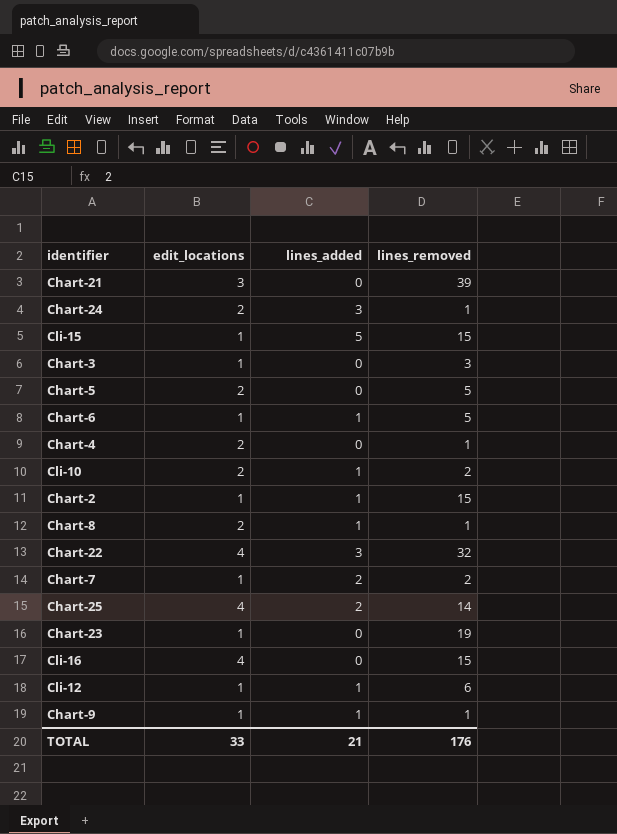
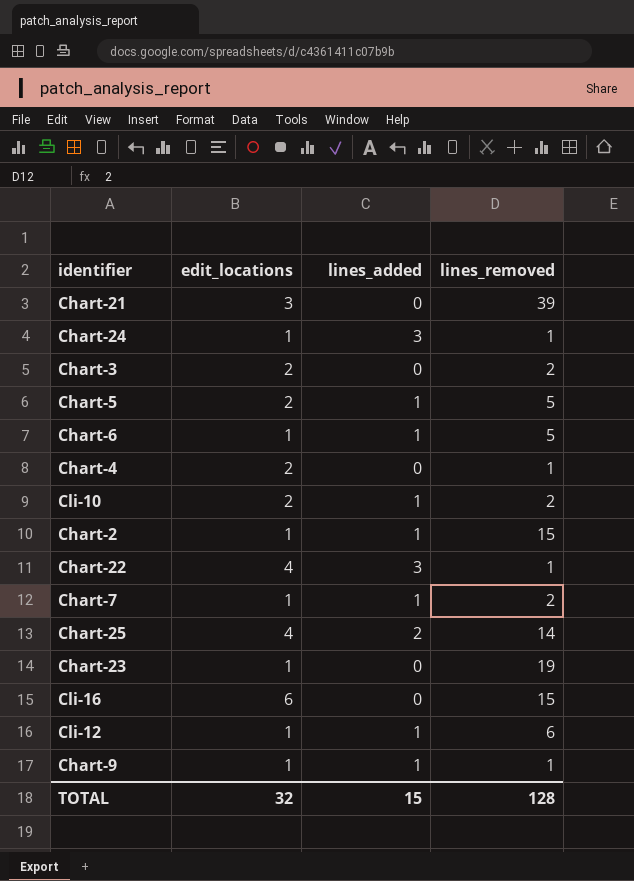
row Cli-15: 1 | 5 | 15 -> none
row Chart-8: 2 | 1 | 1 -> none
Chart-24 | edit_locations: 2 -> 1
Chart-3 | edit_locations: 1 -> 2
Chart-3 | lines_removed: 3 -> 2
Chart-5 | lines_added: 0 -> 1
Chart-22 | lines_removed: 32 -> 1
Chart-7 | lines_added: 2 -> 1
Cli-16 | edit_locations: 4 -> 6
TOTAL | edit_locations: 33 -> 32
TOTAL | lines_added: 21 -> 15
TOTAL | lines_removed: 176 -> 128

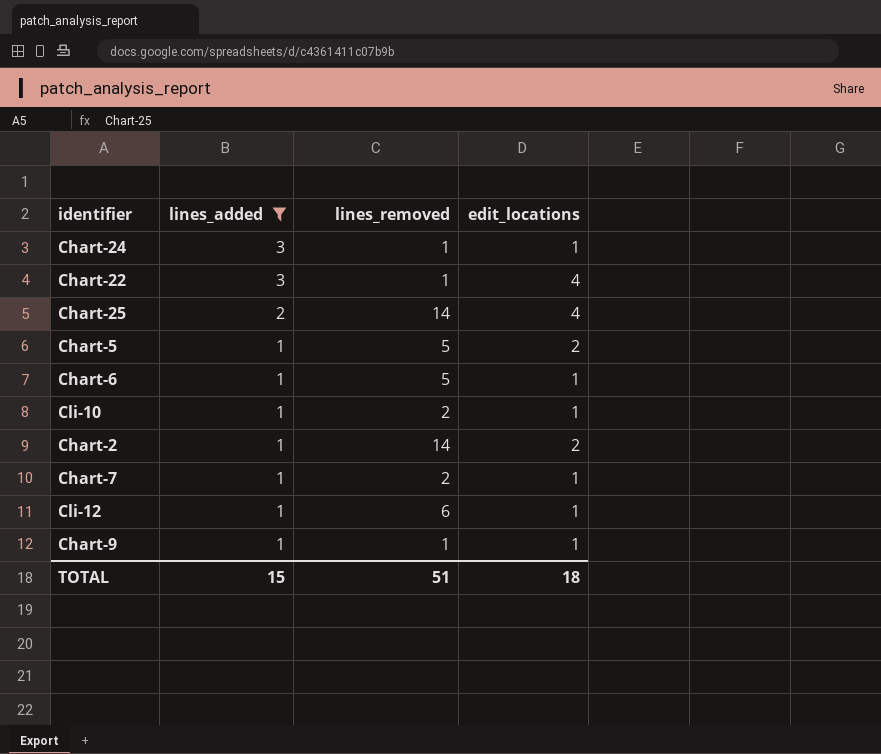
filter: none -> lines_added != 0
row order: none -> lines_added descending
column edit_locations | position: 2 -> 4
Cli-10 | edit_locations: 2 -> 1
Chart-2 | lines_removed: 15 -> 14
Chart-2 | edit_locations: 1 -> 2
TOTAL | lines_removed: 128 -> 51
TOTAL | edit_locations: 32 -> 18

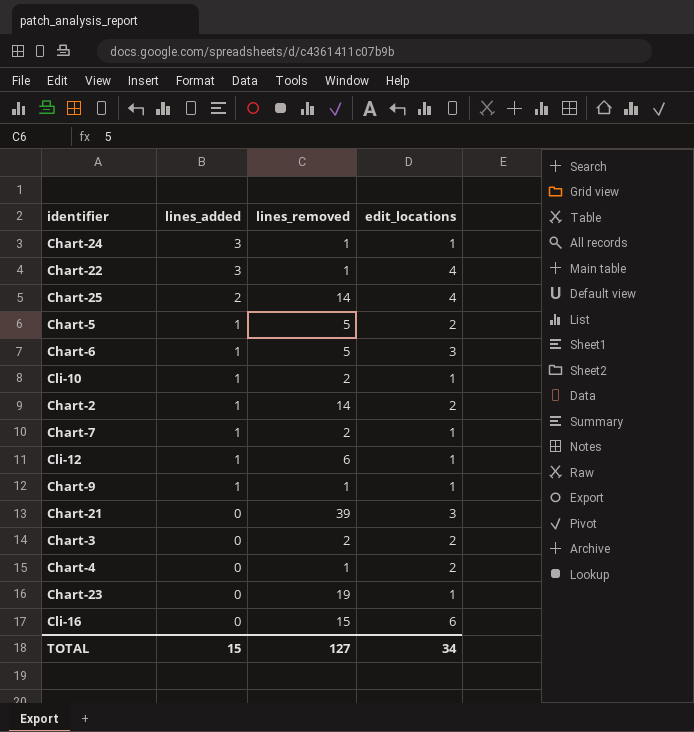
filter: lines_added != 0 -> none
Chart-6 | edit_locations: 1 -> 3
TOTAL | lines_removed: 51 -> 127
TOTAL | edit_locations: 18 -> 34

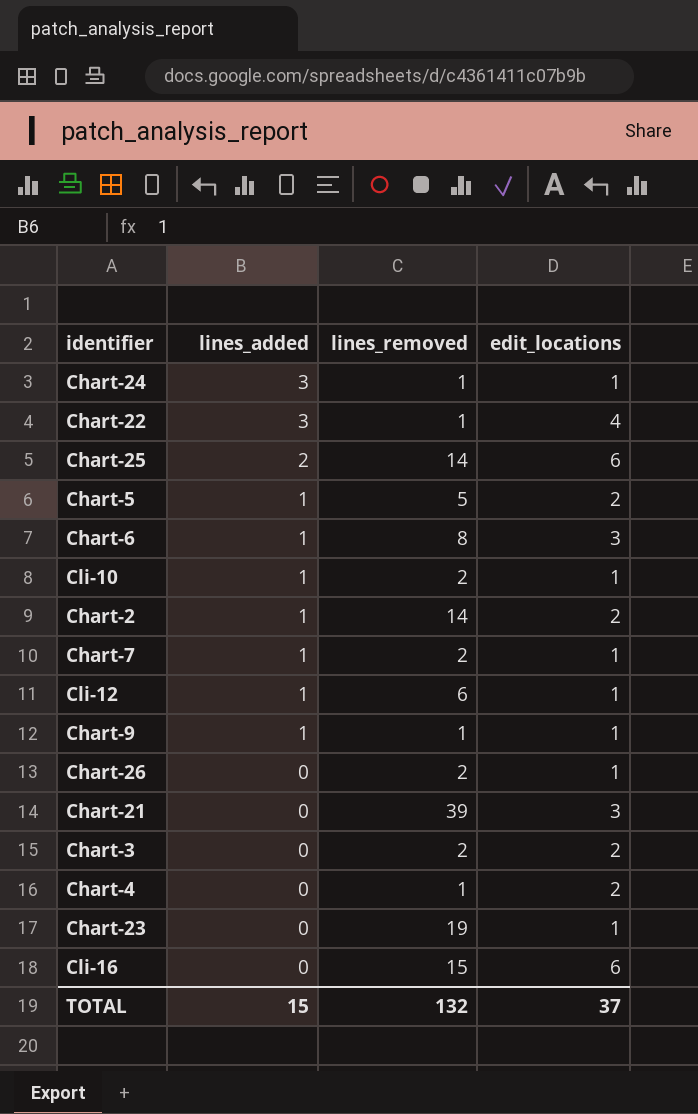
Chart-25 | edit_locations: 4 -> 6
Chart-6 | lines_removed: 5 -> 8
row Chart-26: none -> 0 | 2 | 1
TOTAL | lines_removed: 127 -> 132
TOTAL | edit_locations: 34 -> 37

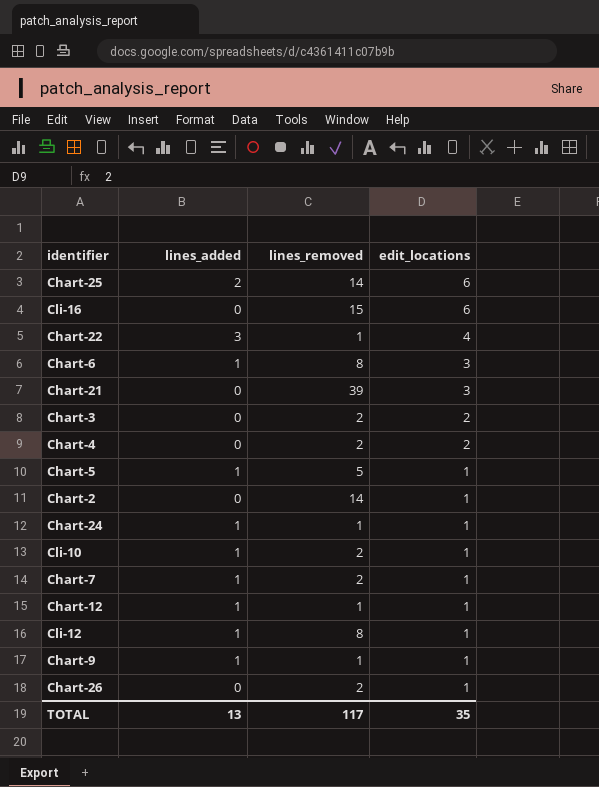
row order: lines_added descending -> edit_locations descending
row Chart-23: 0 | 19 | 1 -> none
Chart-4 | lines_removed: 1 -> 2
Chart-5 | edit_locations: 2 -> 1
Chart-2 | lines_added: 1 -> 0
Chart-2 | edit_locations: 2 -> 1
Chart-24 | lines_added: 3 -> 1
row Chart-12: none -> 1 | 1 | 1
Cli-12 | lines_removed: 6 -> 8
TOTAL | lines_added: 15 -> 13
TOTAL | lines_removed: 132 -> 117
TOTAL | edit_locations: 37 -> 35

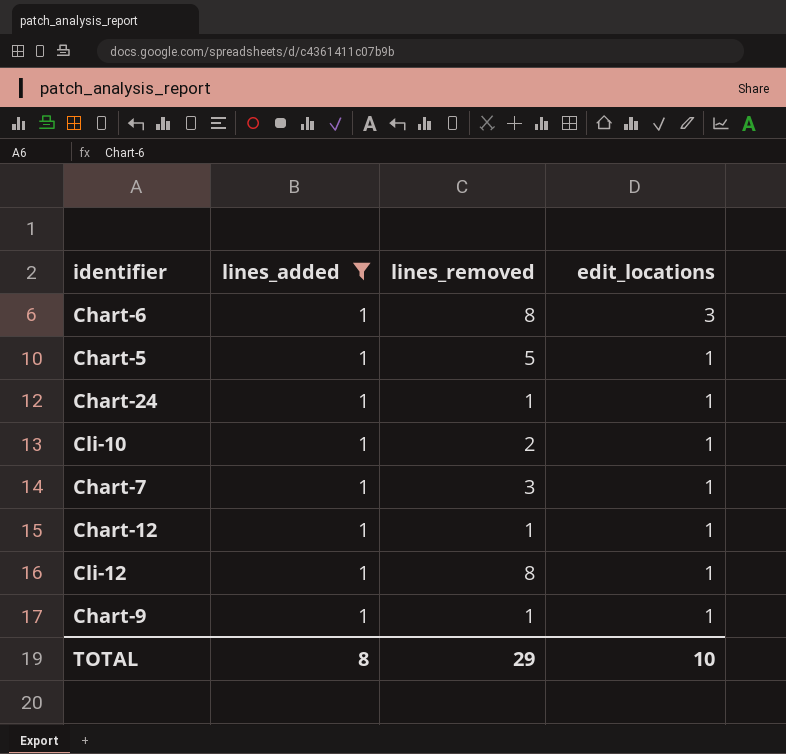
filter: none -> lines_added = 1
Chart-7 | lines_removed: 2 -> 3
TOTAL | lines_added: 13 -> 8
TOTAL | lines_removed: 117 -> 29
TOTAL | edit_locations: 35 -> 10

